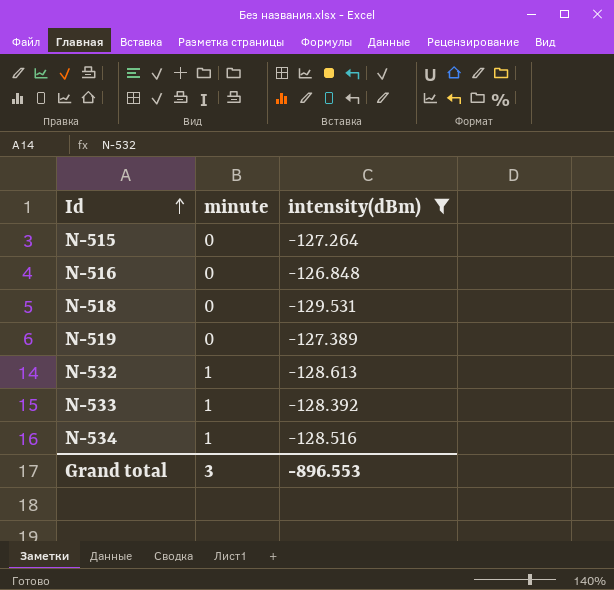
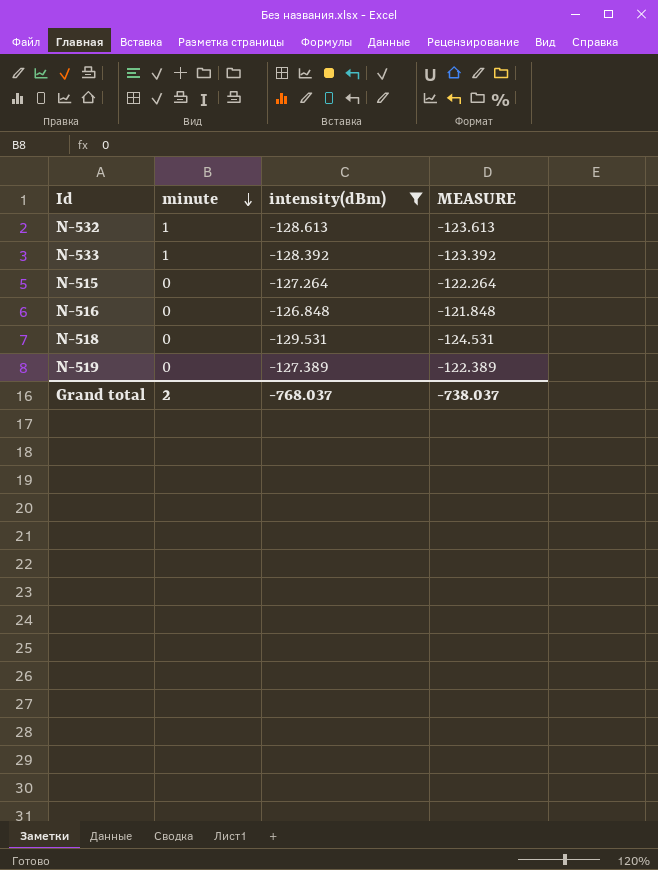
row order: Id ascending -> minute descending
column MEASURE | formula: none -> [intensity(dBm)] + 5
row N-534: 1 | -128.516 -> none
Grand total | minute: 3 -> 2
Grand total | intensity(dBm): -896.553 -> -768.037

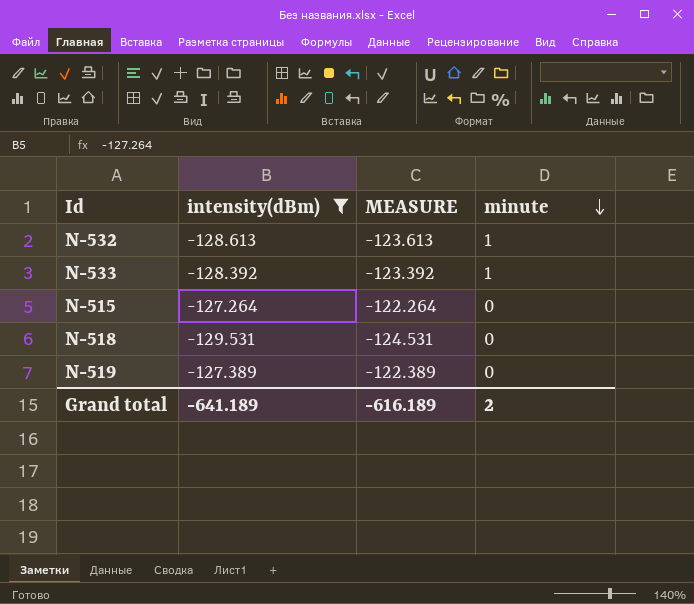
column minute | position: 2 -> 4
row N-516: 0 | -126.848 | -121.848 -> none
Grand total | intensity(dBm): -768.037 -> -641.189
Grand total | MEASURE: -738.037 -> -616.189

